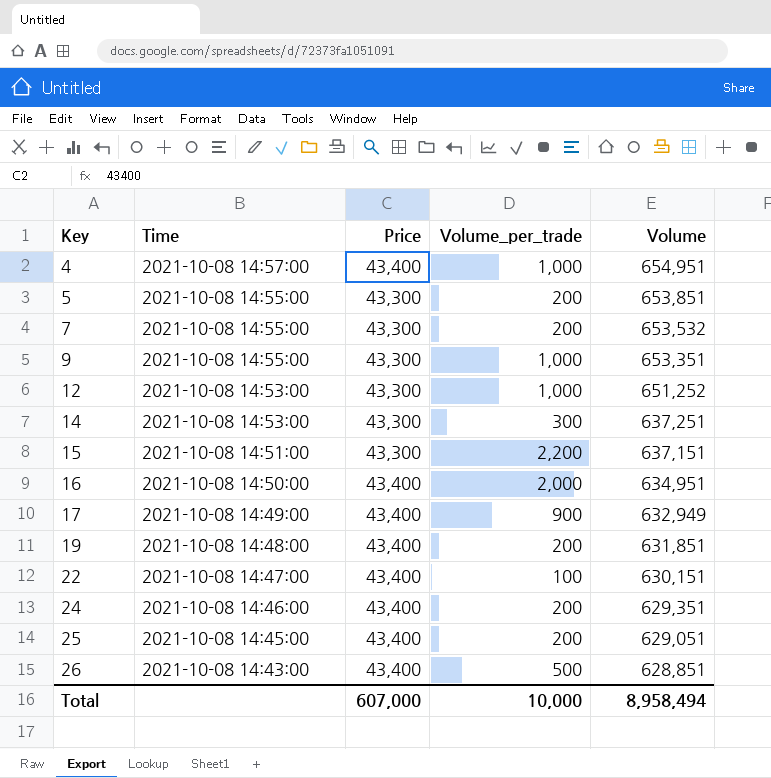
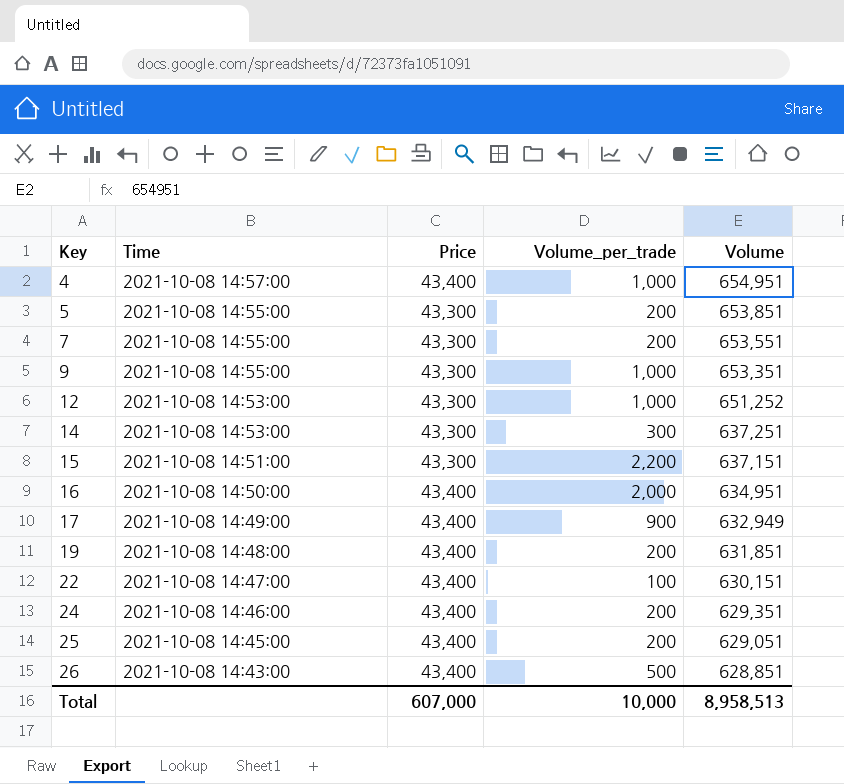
7 | Volume: 653,532 -> 653,551
Total | Volume: 8,958,494 -> 8,958,513

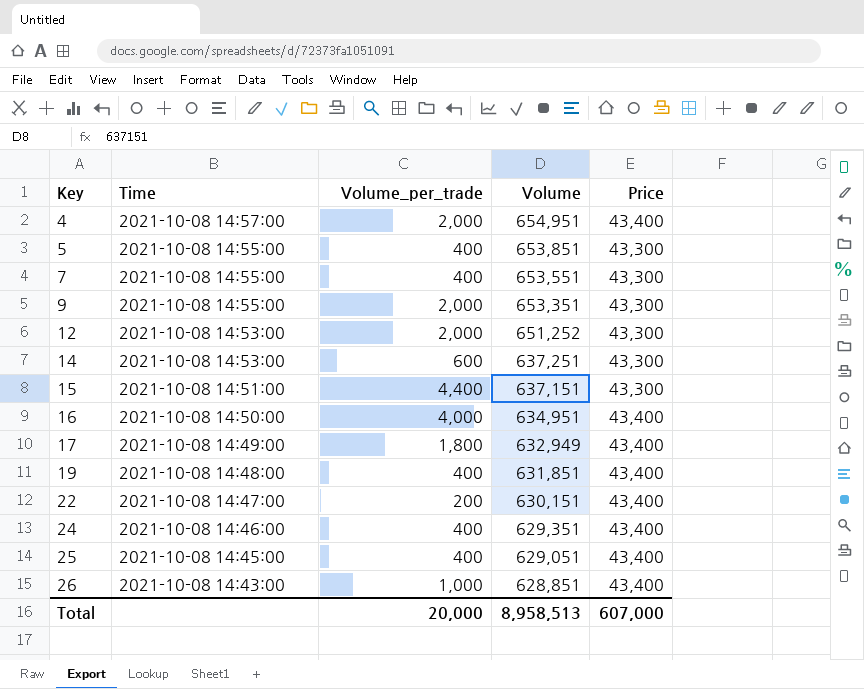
column Price | position: 3 -> 5
4 | Volume_per_trade: 1,000 -> 2,000
5 | Volume_per_trade: 200 -> 400
7 | Volume_per_trade: 200 -> 400
9 | Volume_per_trade: 1,000 -> 2,000
12 | Volume_per_trade: 1,000 -> 2,000
14 | Volume_per_trade: 300 -> 600
15 | Volume_per_trade: 2,200 -> 4,400
16 | Volume_per_trade: 2,000 -> 4,000
17 | Volume_per_trade: 900 -> 1,800
19 | Volume_per_trade: 200 -> 400
22 | Volume_per_trade: 100 -> 200
24 | Volume_per_trade: 200 -> 400
25 | Volume_per_trade: 200 -> 400
26 | Volume_per_trade: 500 -> 1,000
Total | Volume_per_trade: 10,000 -> 20,000

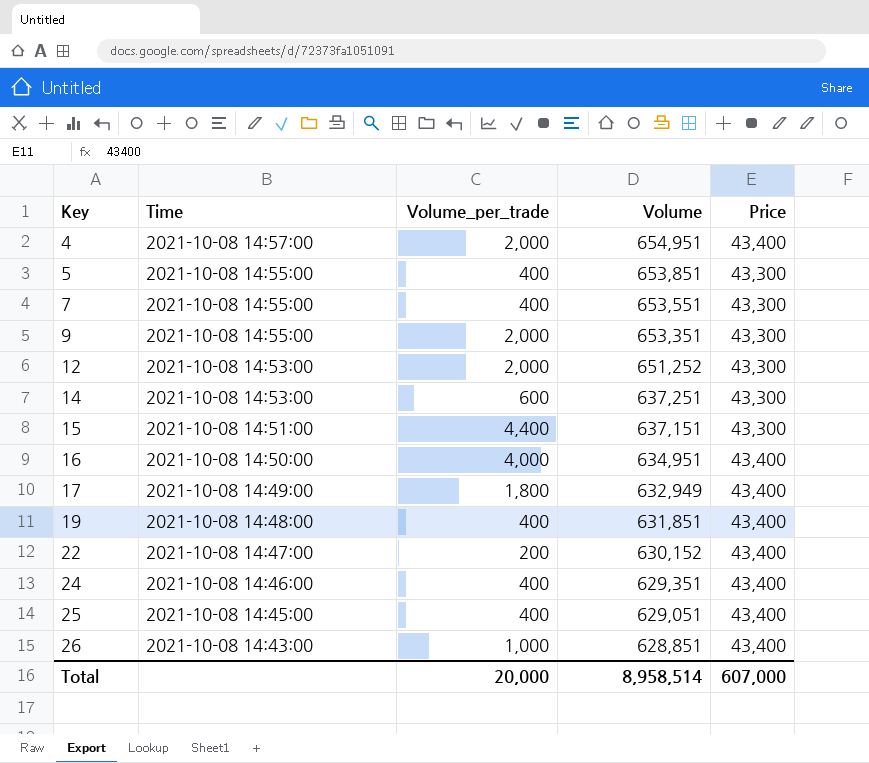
22 | Volume: 630,151 -> 630,152
Total | Volume: 8,958,513 -> 8,958,514

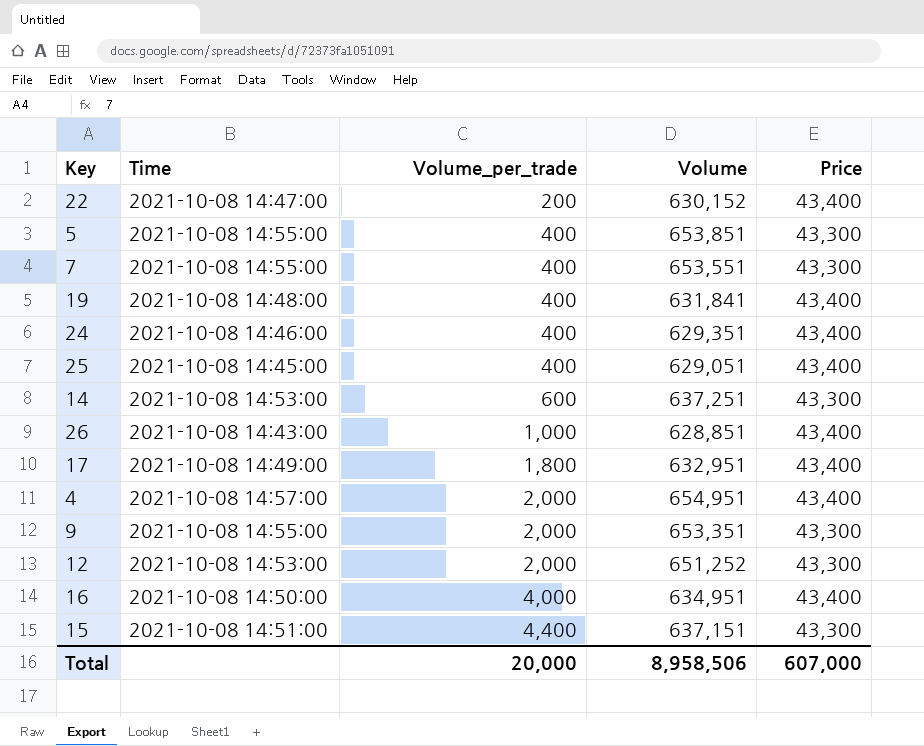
row order: Key ascending -> Volume_per_trade ascending
19 | Volume: 631,851 -> 631,841
17 | Volume: 632,949 -> 632,951
Total | Volume: 8,958,514 -> 8,958,506

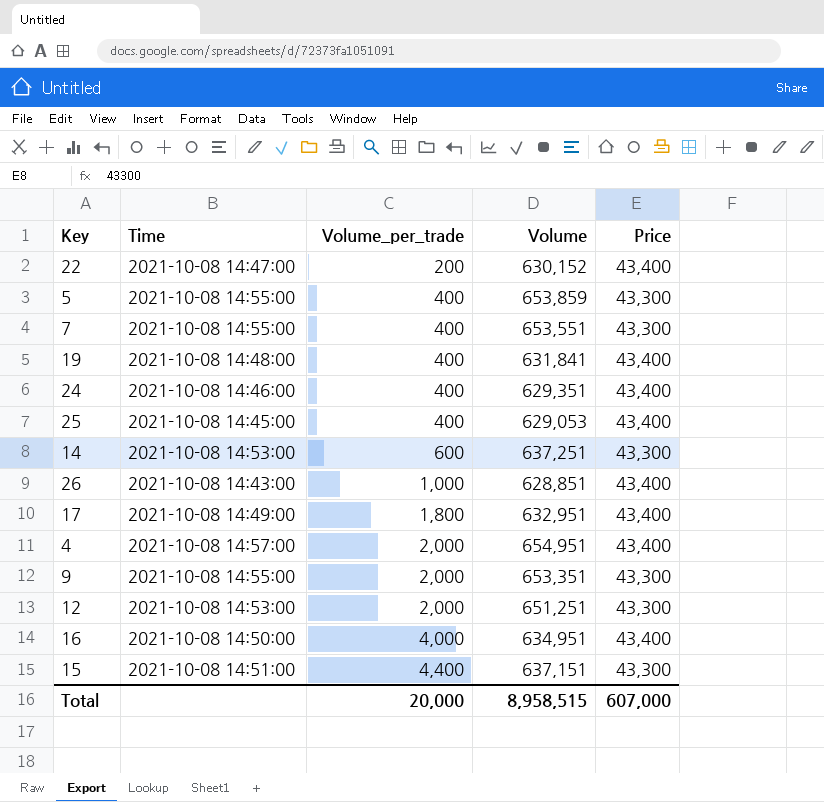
5 | Volume: 653,851 -> 653,859
25 | Volume: 629,051 -> 629,053
12 | Volume: 651,252 -> 651,251
Total | Volume: 8,958,506 -> 8,958,515

